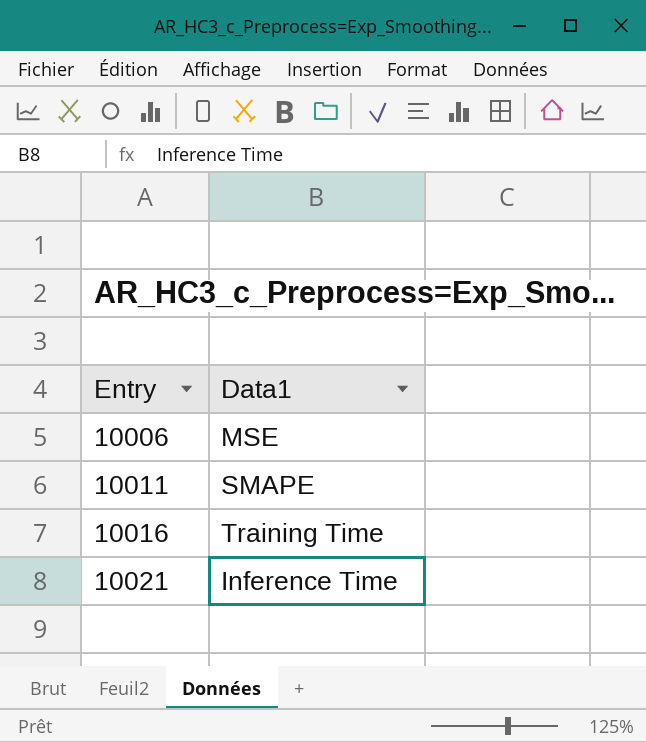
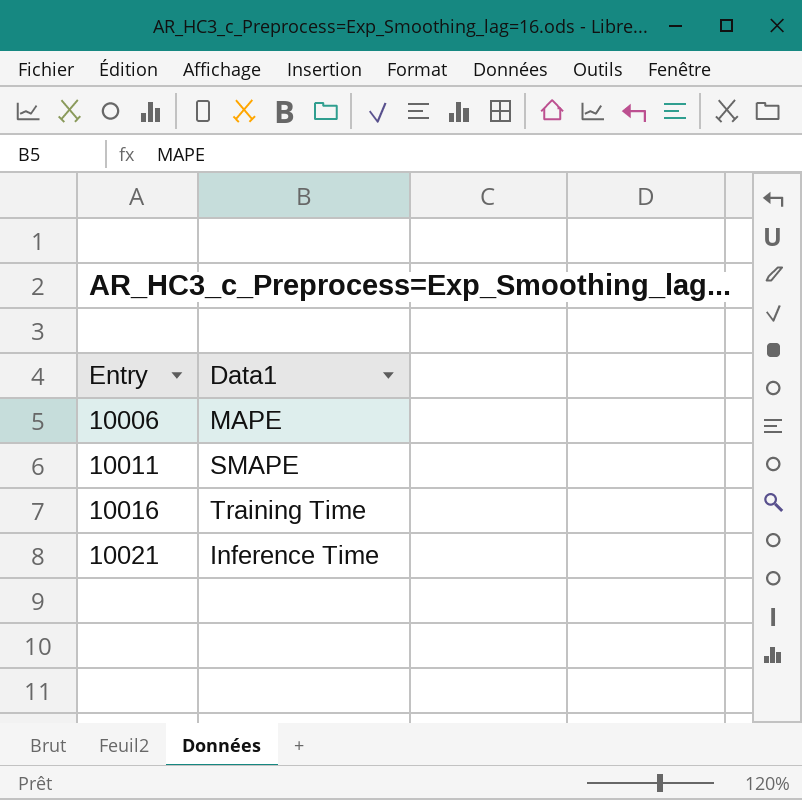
10006 | Data1: MSE -> MAPE

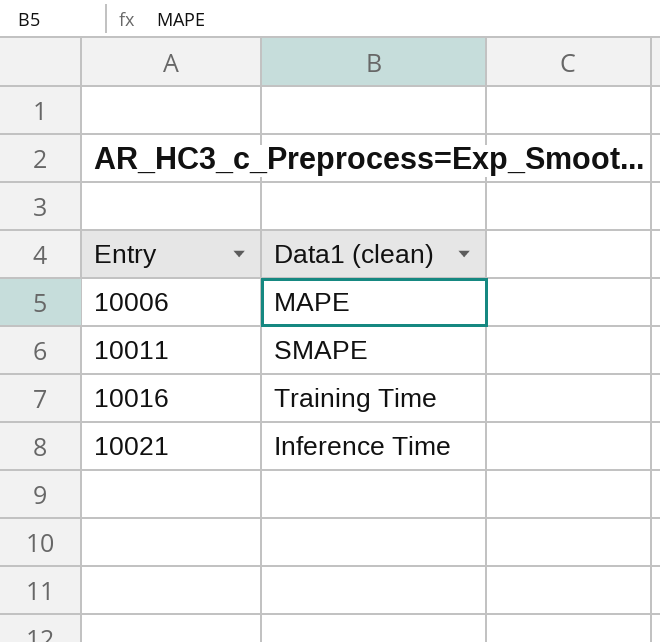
column name: Data1 -> Data1 (clean)

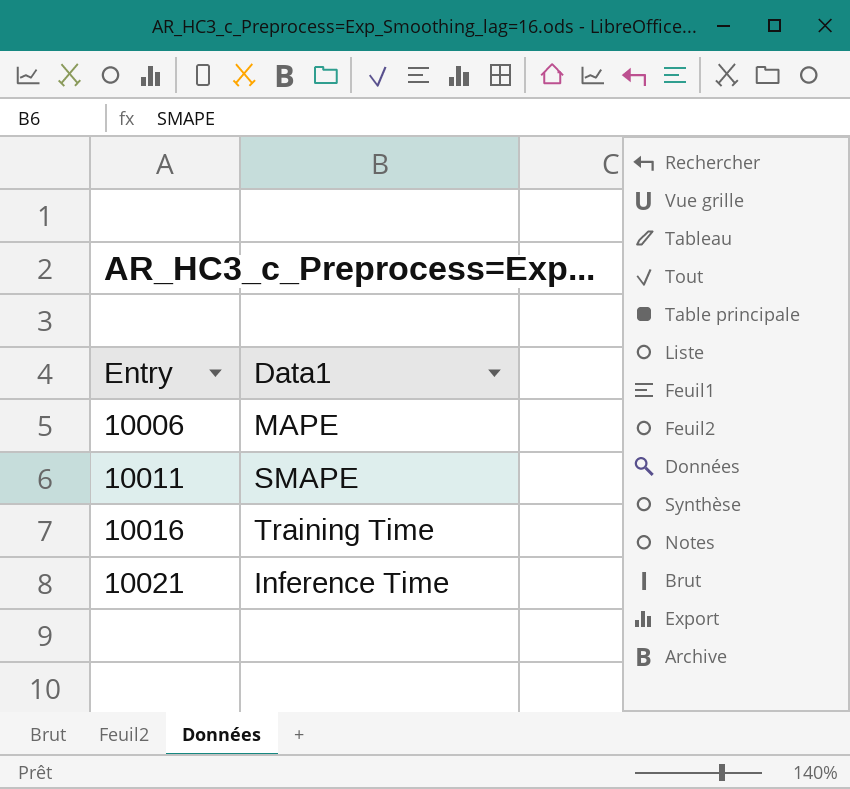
column name: Data1 (clean) -> Data1

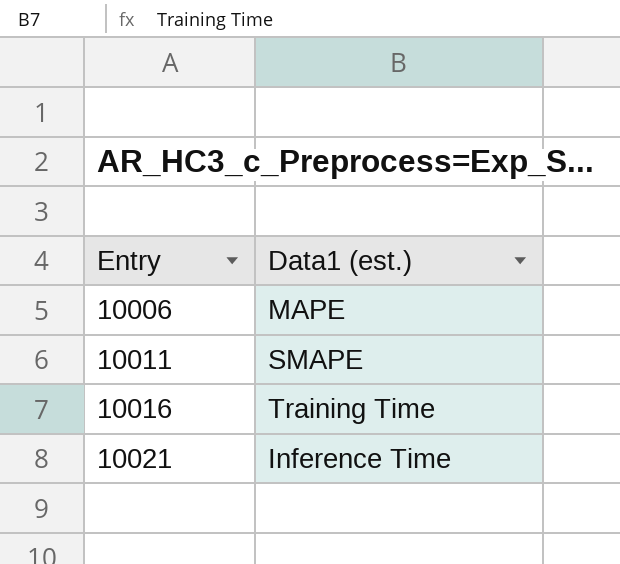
column name: Data1 -> Data1 (est.)

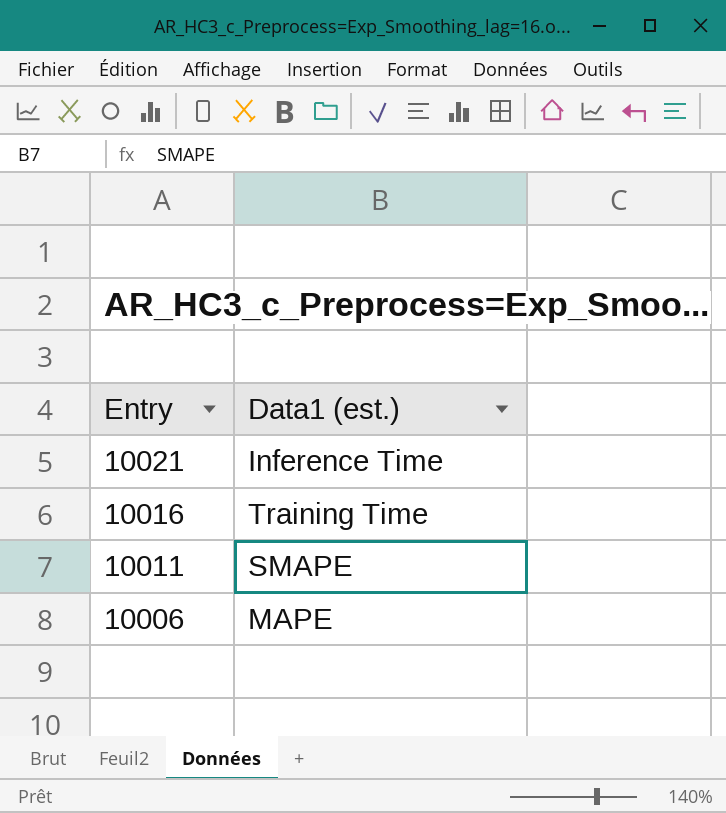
row order: Entry ascending -> Entry descending

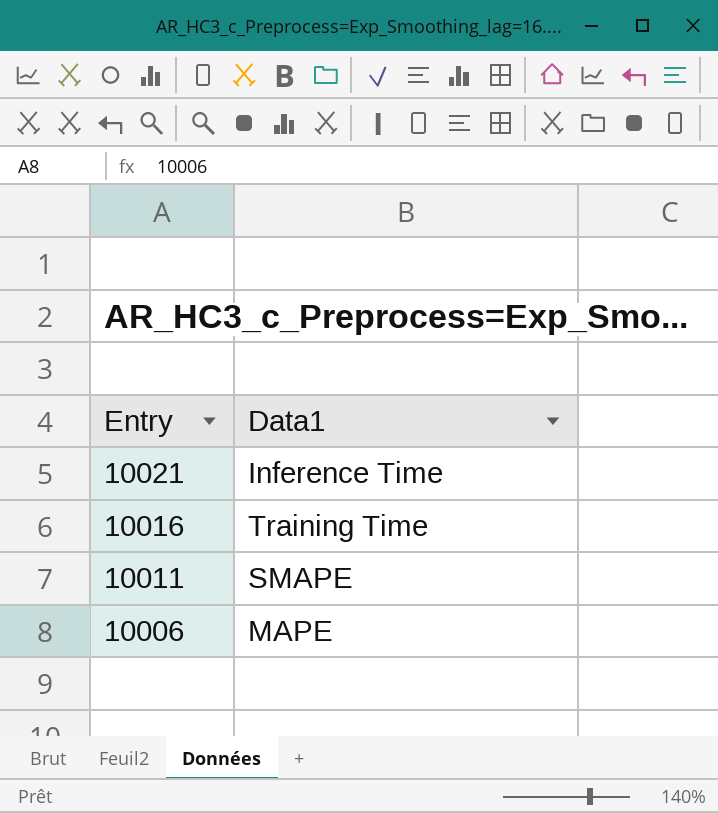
column name: Data1 (est.) -> Data1

